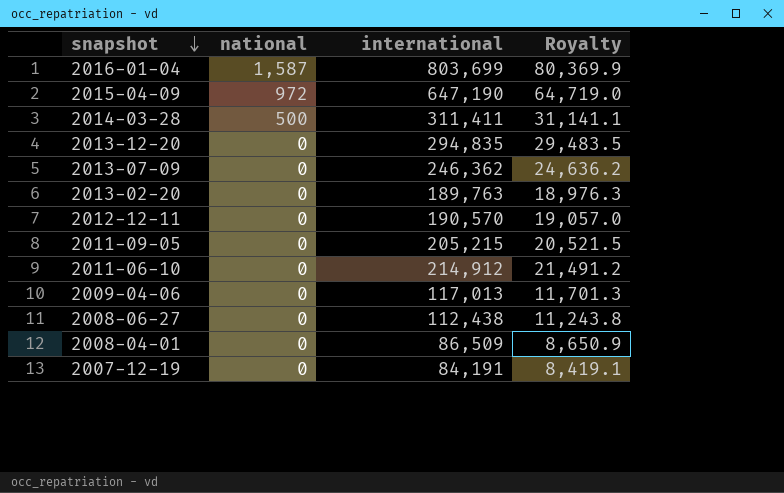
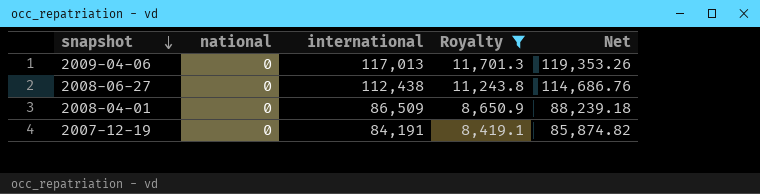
filter: none -> Royalty <= 11,701.3
column Net | formula: none -> [international] * 1.02

